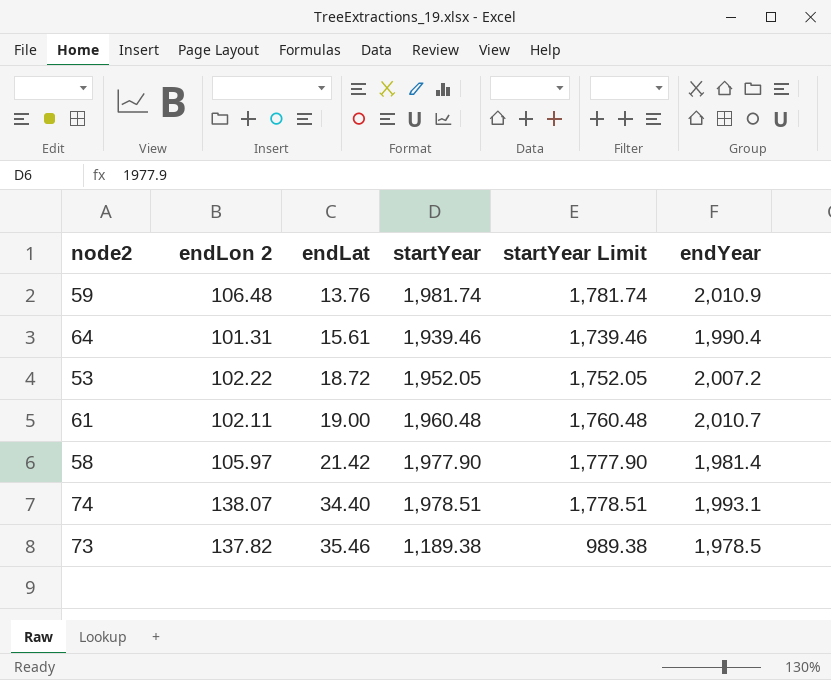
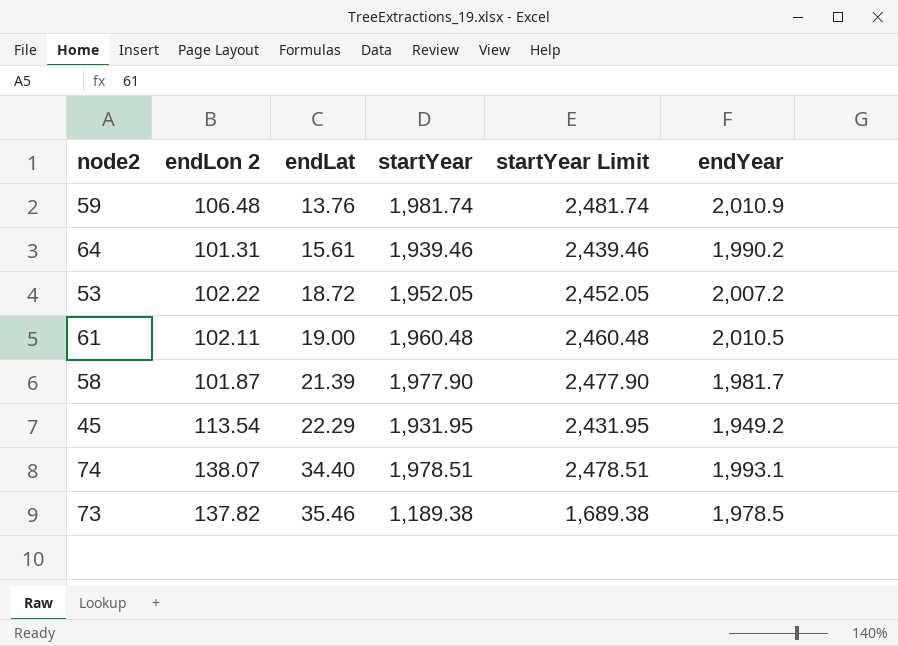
column startYear Limit | formula: [startYear] - 200 -> [startYear] + 500
64 | endYear: 1,990.4 -> 1,990.2
61 | endYear: 2,010.7 -> 2,010.5
58 | endLon 2: 105.97 -> 101.87
58 | endLat: 21.42 -> 21.39
58 | endYear: 1,981.4 -> 1,981.7
row 45: none -> 113.54 | 22.29 | 1,931.95 | 2,431.95 | 1,949.2

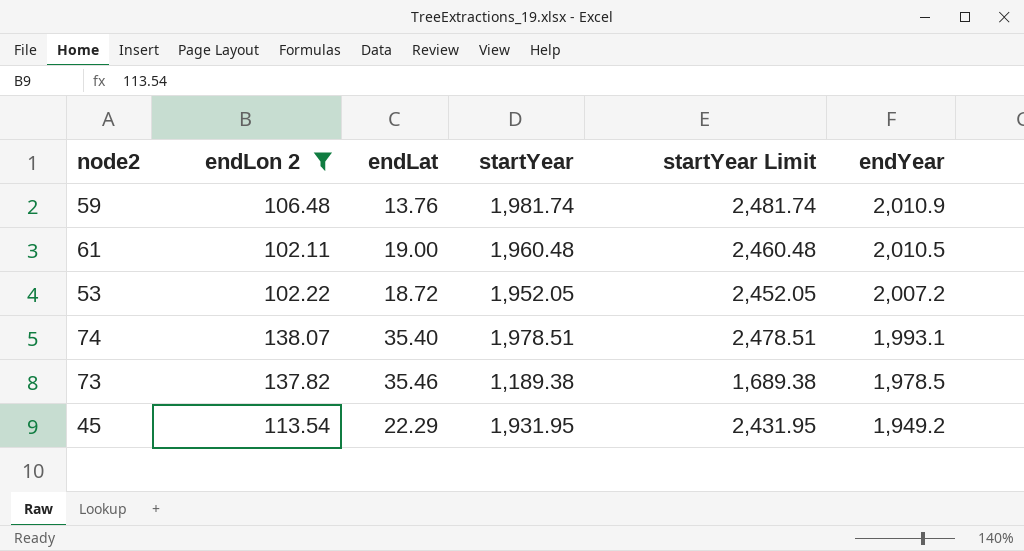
filter: none -> endLon 2 >= 102.11
row order: endLat ascending -> endYear descending
74 | endLat: 34.40 -> 35.40

